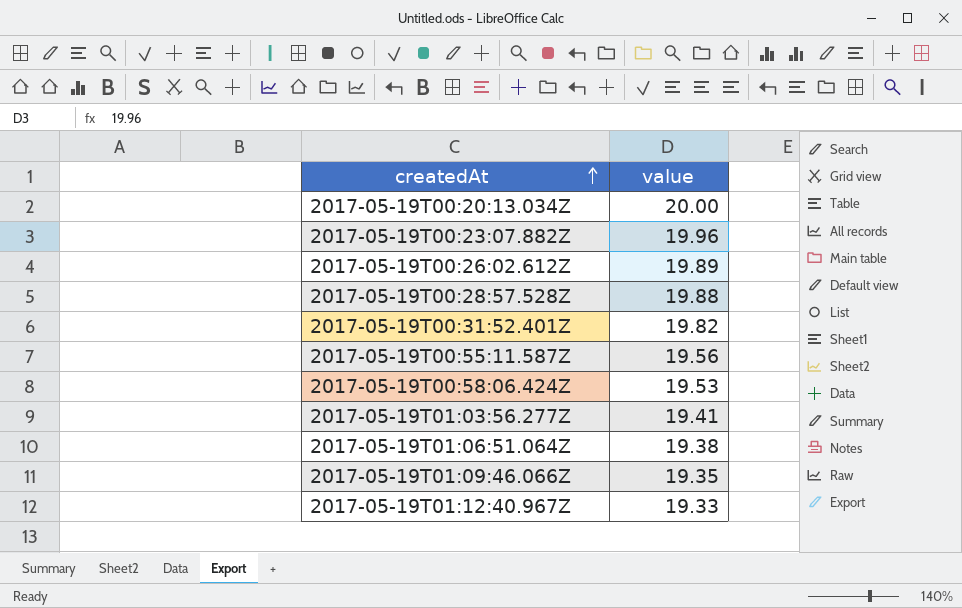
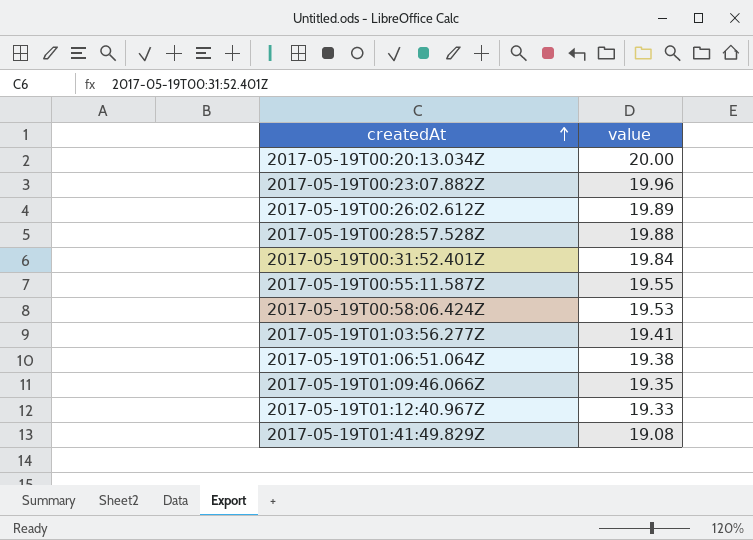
2017-05-19T00:31:52.401Z | value: 19.82 -> 19.84
2017-05-19T00:55:11.587Z | value: 19.56 -> 19.55
row 2017-05-19T01:41:49.829Z: none -> 19.08

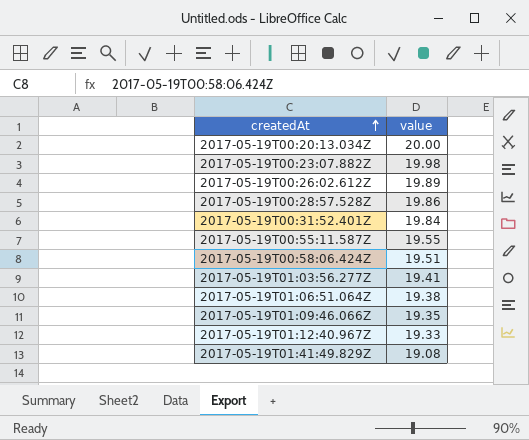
2017-05-19T00:23:07.882Z | value: 19.96 -> 19.98
2017-05-19T00:28:57.528Z | value: 19.88 -> 19.86
2017-05-19T00:58:06.424Z | value: 19.53 -> 19.51

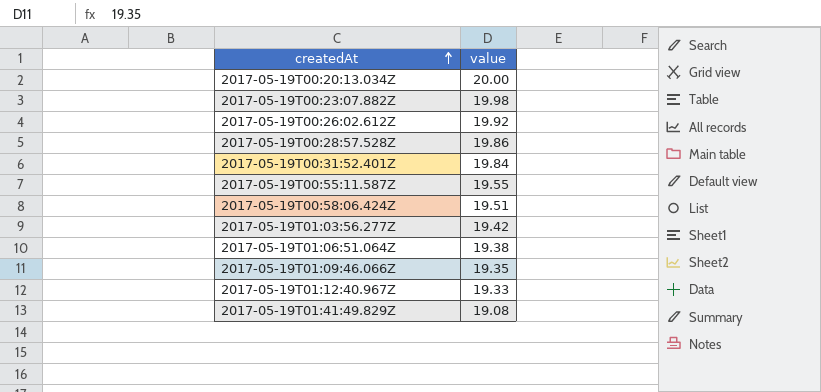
2017-05-19T00:26:02.612Z | value: 19.89 -> 19.92
2017-05-19T01:03:56.277Z | value: 19.41 -> 19.42

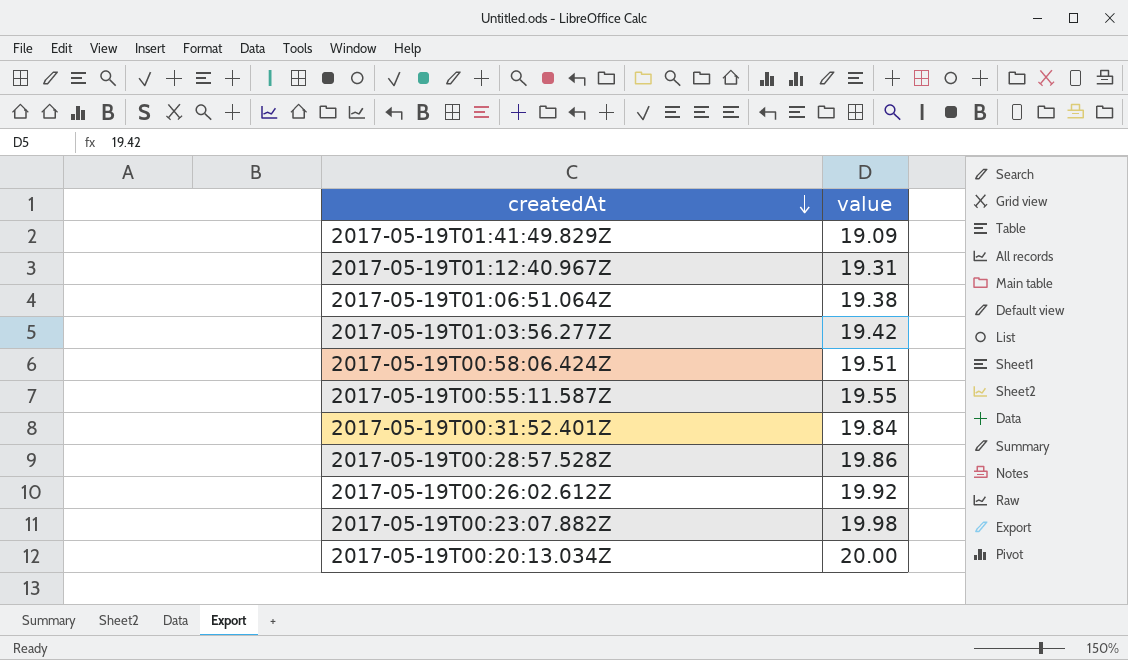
row order: createdAt ascending -> createdAt descending
row 2017-05-19T01:09:46.066Z: 19.35 -> none
2017-05-19T01:41:49.829Z | value: 19.08 -> 19.09
2017-05-19T01:12:40.967Z | value: 19.33 -> 19.31

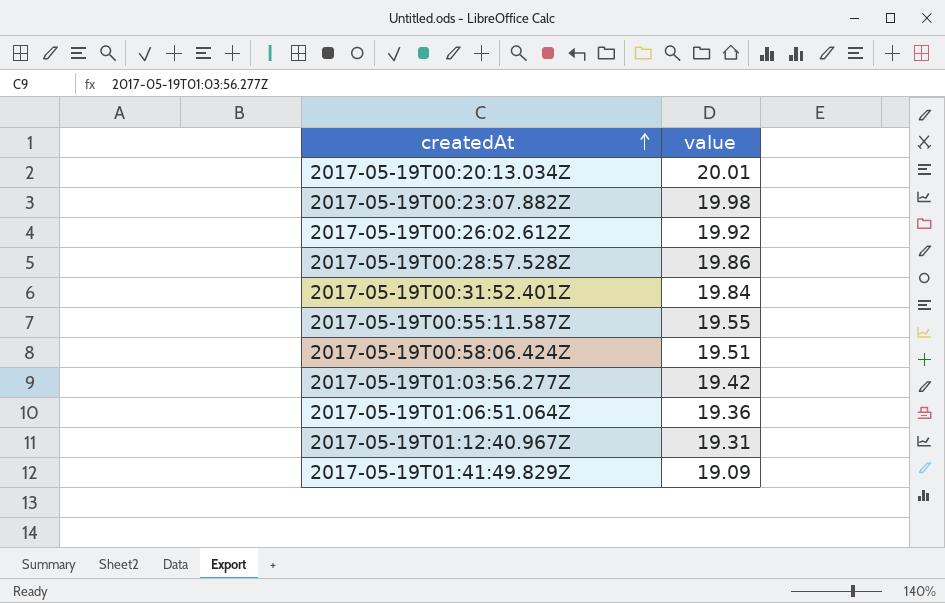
row order: createdAt descending -> createdAt ascending
2017-05-19T00:20:13.034Z | value: 20.00 -> 20.01
2017-05-19T01:06:51.064Z | value: 19.38 -> 19.36

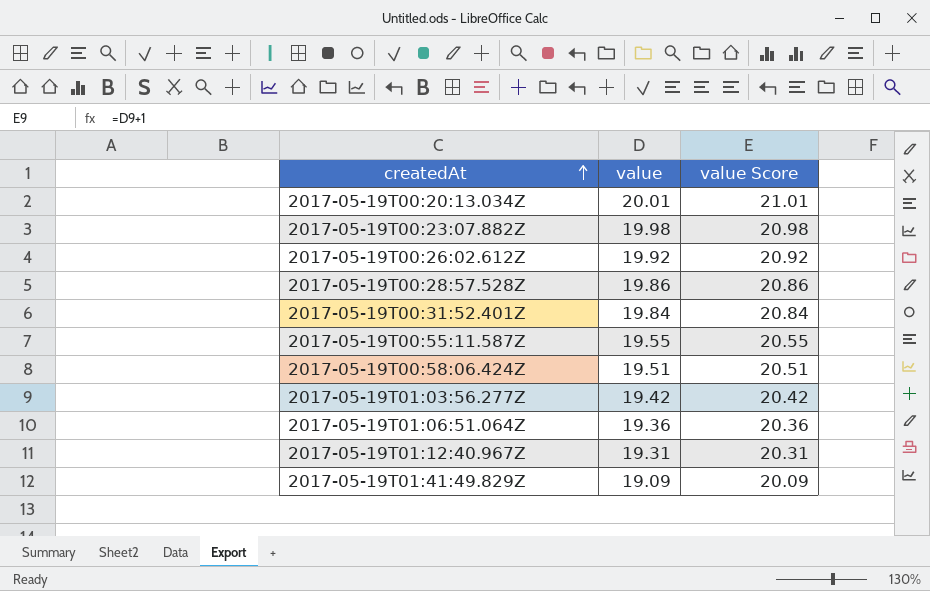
column value Score | formula: none -> [value] + 1

